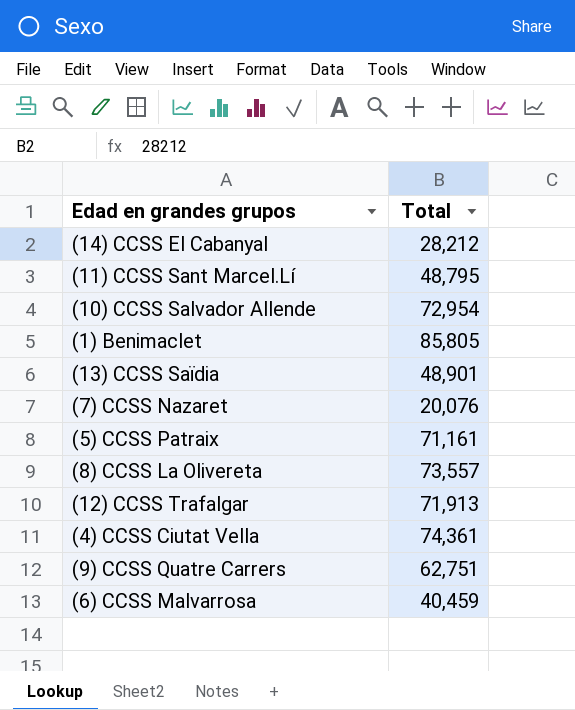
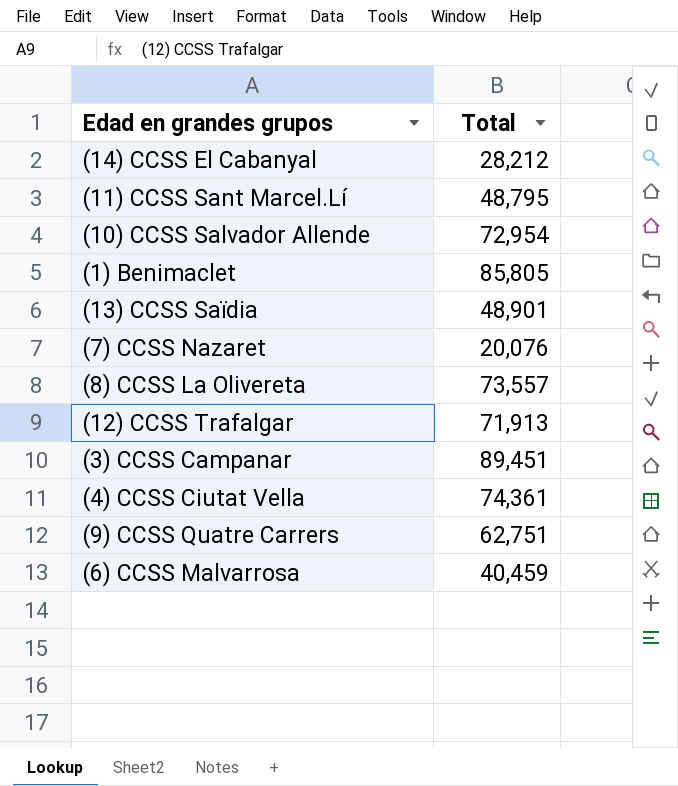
row (5) CCSS Patraix: 71,161 -> none
row (3) CCSS Campanar: none -> 89,451

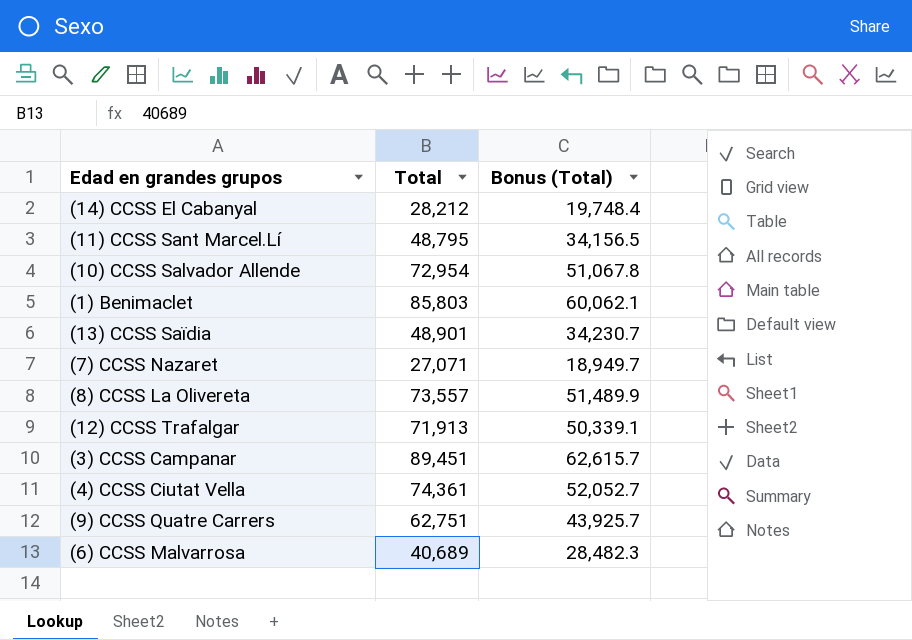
column Bonus (Total) | formula: none -> [Total] * 0.7
(1) Benimaclet | Total: 85,805 -> 85,803
(7) CCSS Nazaret | Total: 20,076 -> 27,071
(6) CCSS Malvarrosa | Total: 40,459 -> 40,689

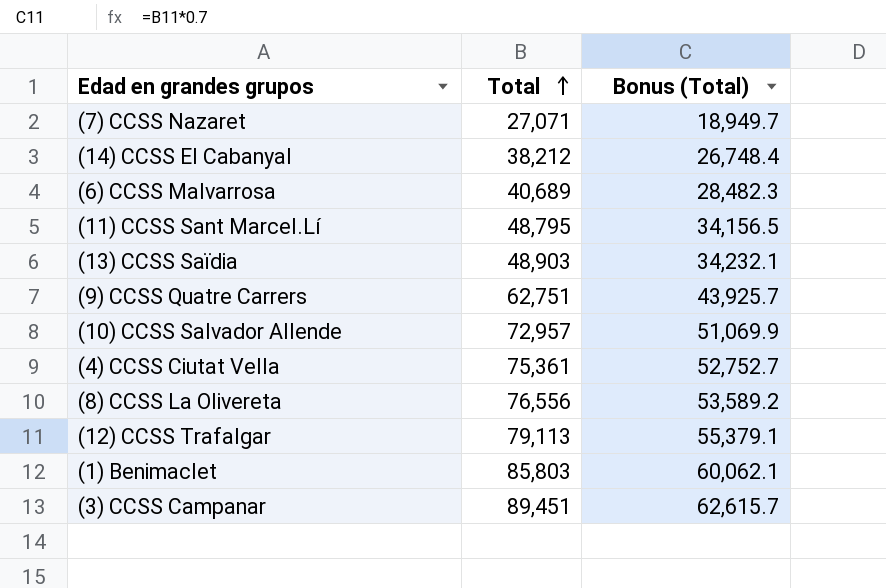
row order: none -> Total ascending
(14) CCSS El Cabanyal | Total: 28,212 -> 38,212
(14) CCSS El Cabanyal | Bonus (Total): 19,748.4 -> 26,748.4
(13) CCSS Saïdia | Total: 48,901 -> 48,903
(13) CCSS Saïdia | Bonus (Total): 34,230.7 -> 34,232.1
(10) CCSS Salvador Allende | Total: 72,954 -> 72,957
(10) CCSS Salvador Allende | Bonus (Total): 51,067.8 -> 51,069.9
(4) CCSS Ciutat Vella | Total: 74,361 -> 75,361
(4) CCSS Ciutat Vella | Bonus (Total): 52,052.7 -> 52,752.7
(8) CCSS La Olivereta | Total: 73,557 -> 76,556
(8) CCSS La Olivereta | Bonus (Total): 51,489.9 -> 53,589.2
(12) CCSS Trafalgar | Total: 71,913 -> 79,113
(12) CCSS Trafalgar | Bonus (Total): 50,339.1 -> 55,379.1

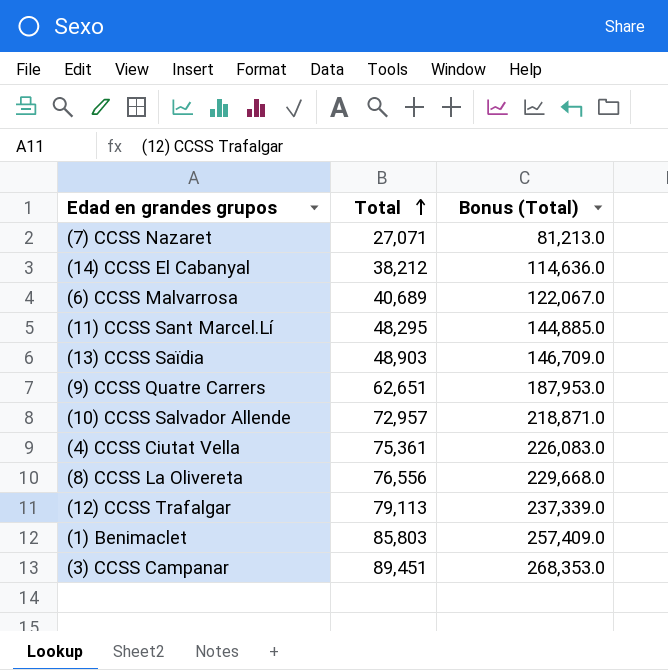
column Bonus (Total) | formula: [Total] * 0.7 -> [Total] * 3
(11) CCSS Sant Marcel.Lí | Total: 48,795 -> 48,295
(9) CCSS Quatre Carrers | Total: 62,751 -> 62,651

